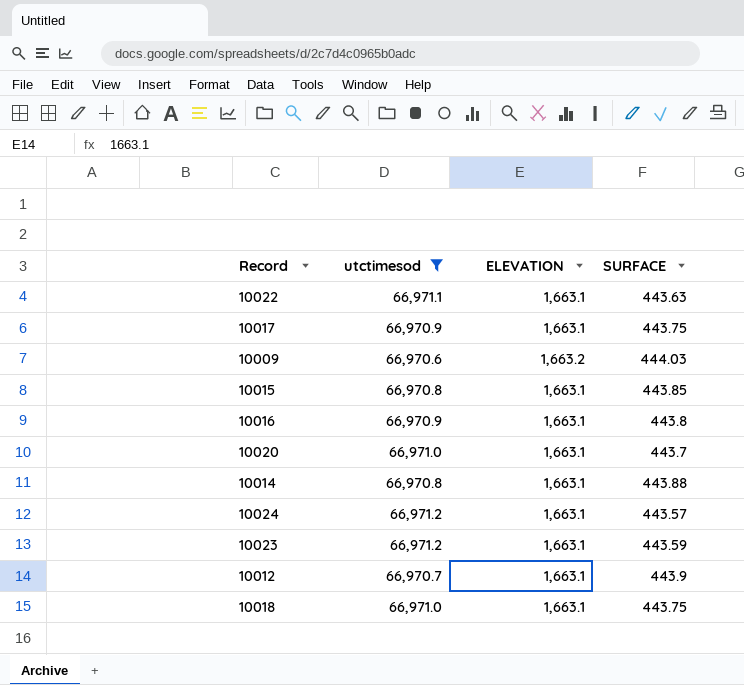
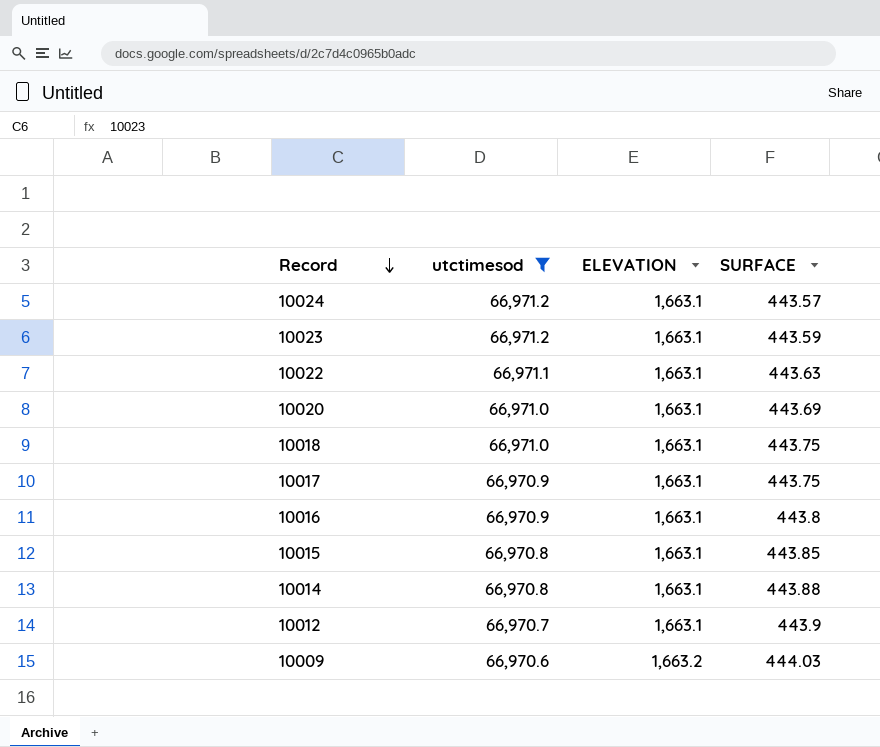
row order: none -> Record descending
10020 | SURFACE: 443.7 -> 443.69

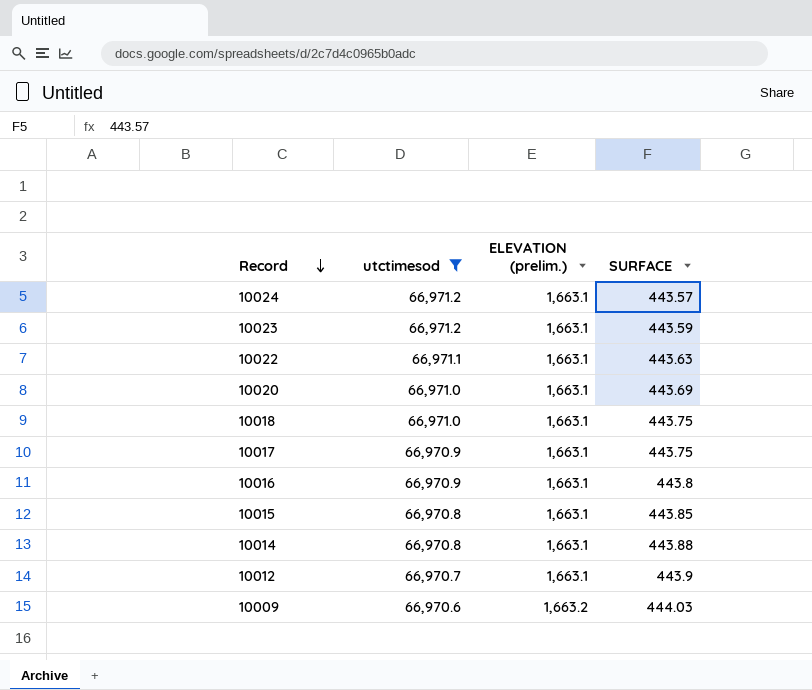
column name: ELEVATION -> ELEVATION (prelim.)

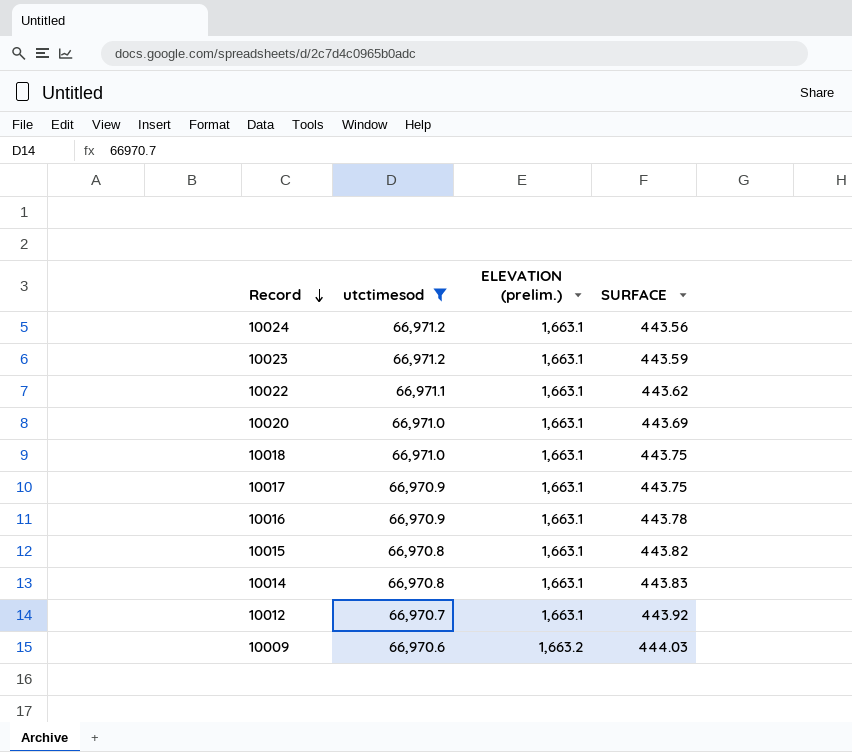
10024 | SURFACE: 443.57 -> 443.56
10022 | SURFACE: 443.63 -> 443.62
10016 | SURFACE: 443.8 -> 443.78
10015 | SURFACE: 443.85 -> 443.82
10014 | SURFACE: 443.88 -> 443.83
10012 | SURFACE: 443.9 -> 443.92

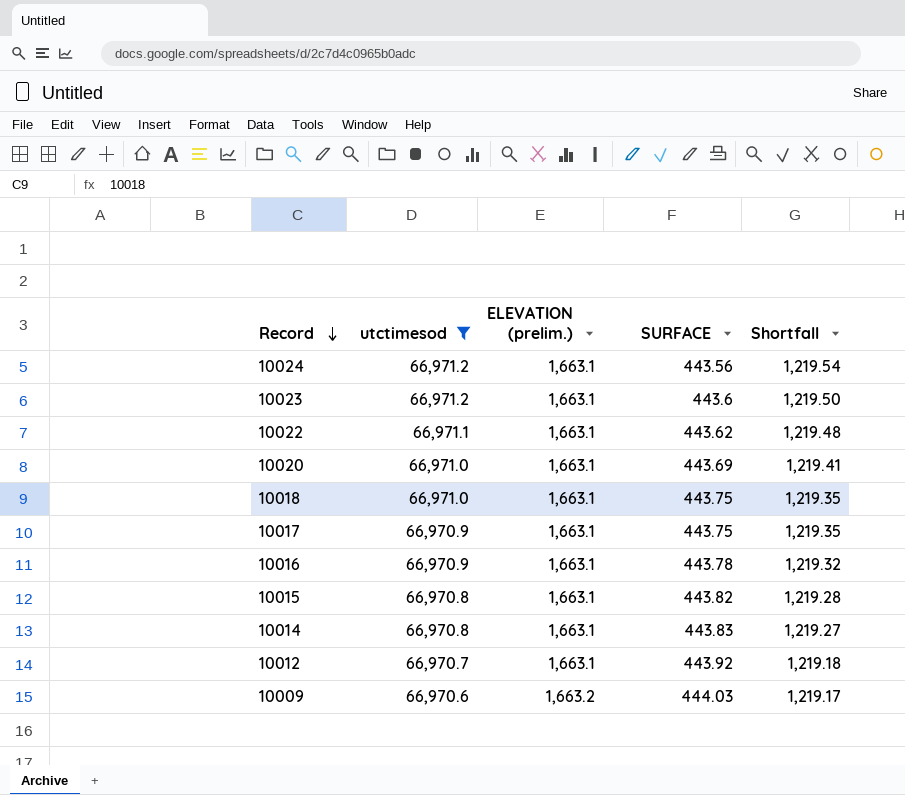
column Shortfall | formula: none -> [ELEVATION (prelim.)] - [SURFACE]
10023 | SURFACE: 443.59 -> 443.6

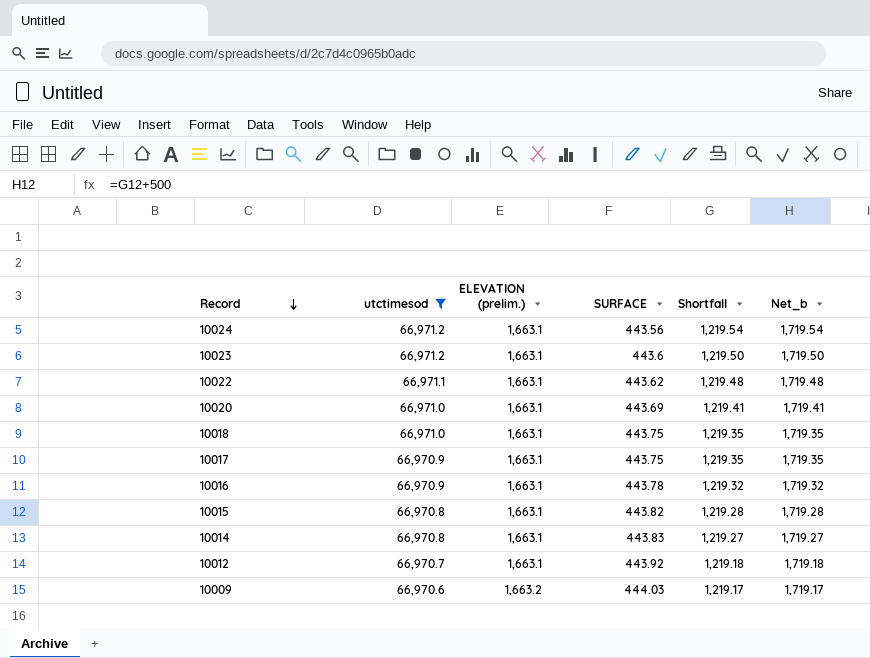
column Net_b | formula: none -> [Shortfall] + 500

